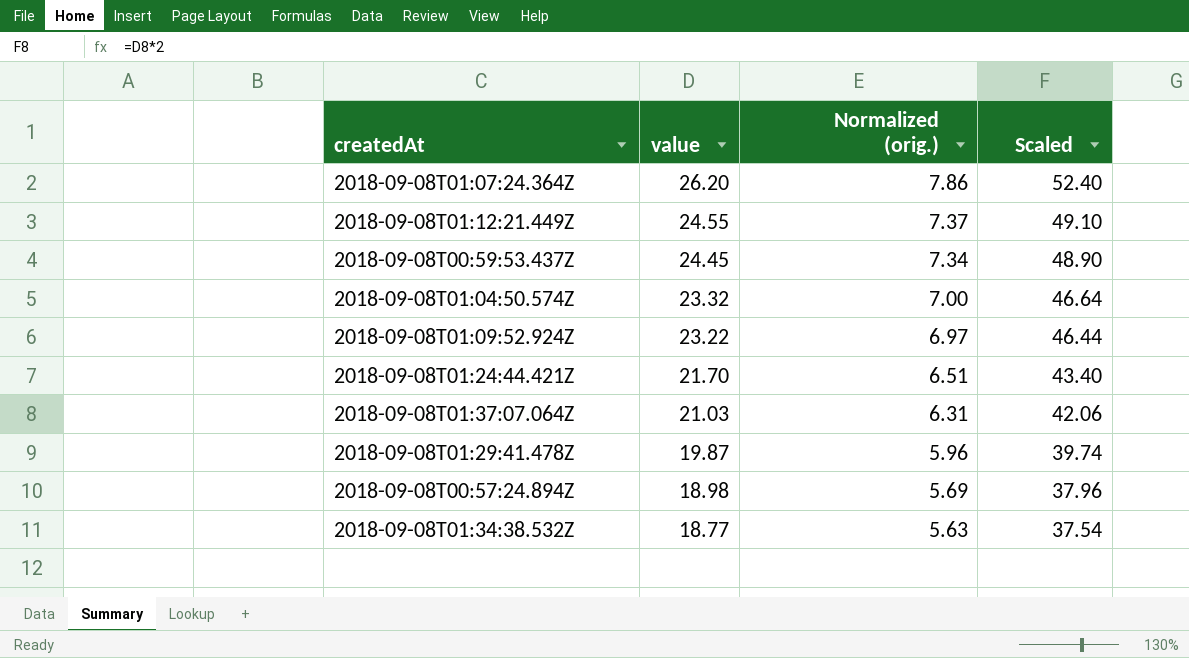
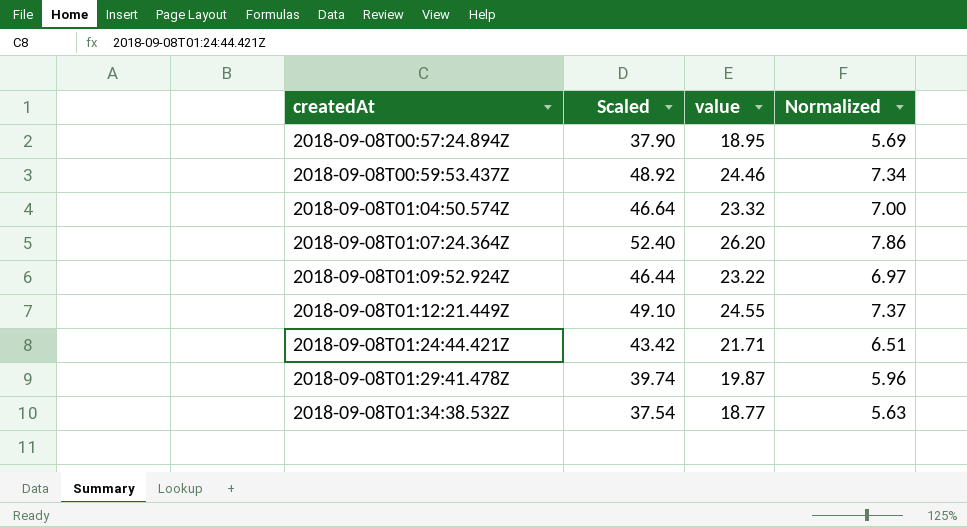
row order: value descending -> createdAt ascending
column Scaled | position: 4 -> 2
column name: Normalized (orig.) -> Normalized
row 2018-09-08T01:37:07.064Z: 21.03 | 6.31 | 42.06 -> none
2018-09-08T00:57:24.894Z | Scaled: 37.96 -> 37.90
2018-09-08T00:57:24.894Z | value: 18.98 -> 18.95
2018-09-08T00:59:53.437Z | Scaled: 48.90 -> 48.92
2018-09-08T00:59:53.437Z | value: 24.45 -> 24.46
2018-09-08T01:24:44.421Z | Scaled: 43.40 -> 43.42
2018-09-08T01:24:44.421Z | value: 21.70 -> 21.71

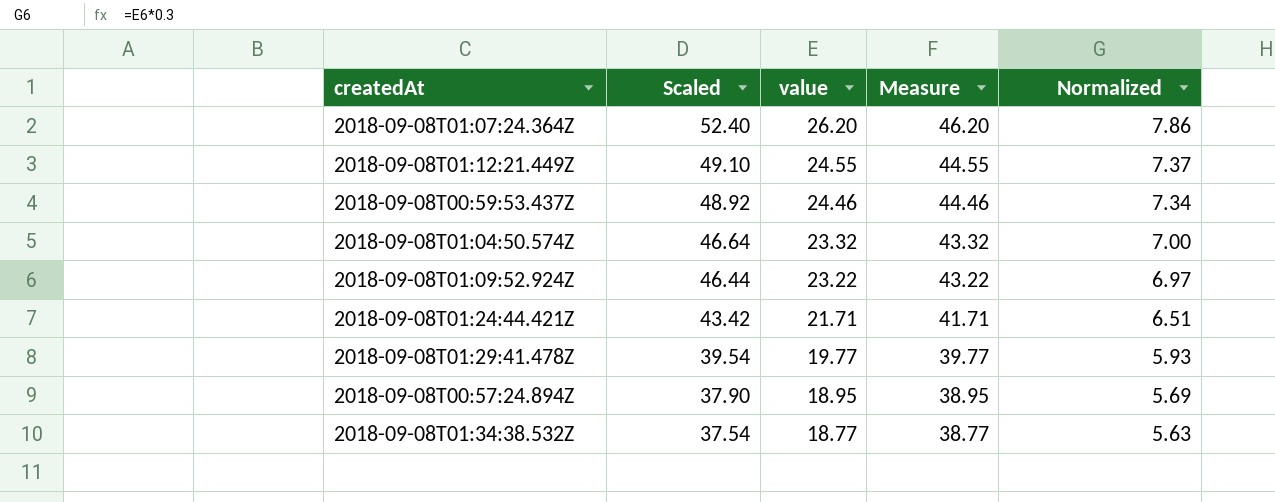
row order: createdAt ascending -> Scaled descending
column Measure | formula: none -> [value] + 20
2018-09-08T01:29:41.478Z | Scaled: 39.74 -> 39.54
2018-09-08T01:29:41.478Z | value: 19.87 -> 19.77
2018-09-08T01:29:41.478Z | Normalized: 5.96 -> 5.93

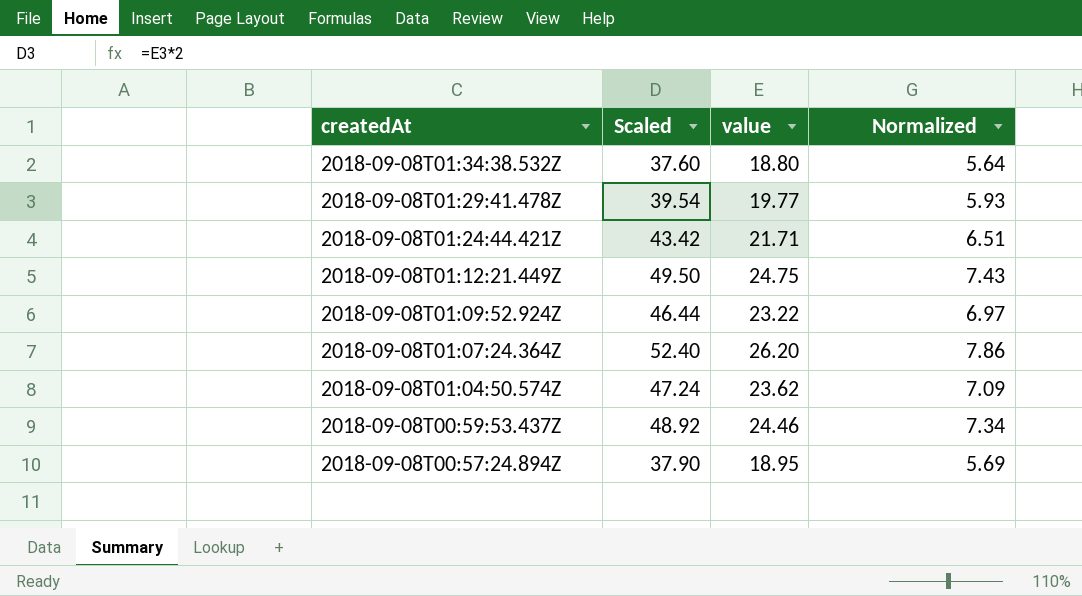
row order: Scaled descending -> createdAt descending
column Measure | formula: [value] + 20 -> none
2018-09-08T01:34:38.532Z | Scaled: 37.54 -> 37.60
2018-09-08T01:34:38.532Z | value: 18.77 -> 18.80
2018-09-08T01:34:38.532Z | Normalized: 5.63 -> 5.64
2018-09-08T01:12:21.449Z | Scaled: 49.10 -> 49.50
2018-09-08T01:12:21.449Z | value: 24.55 -> 24.75
2018-09-08T01:12:21.449Z | Normalized: 7.37 -> 7.43
2018-09-08T01:04:50.574Z | Scaled: 46.64 -> 47.24
2018-09-08T01:04:50.574Z | value: 23.32 -> 23.62
2018-09-08T01:04:50.574Z | Normalized: 7.00 -> 7.09

